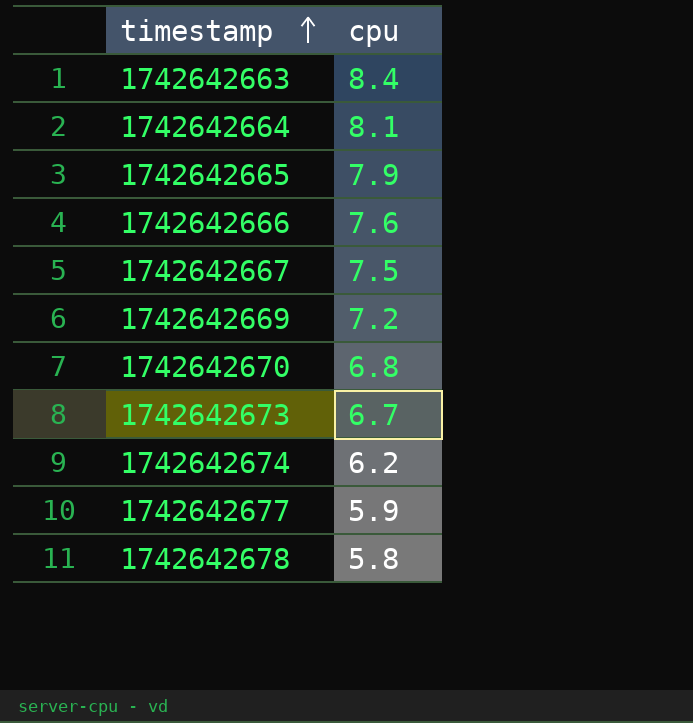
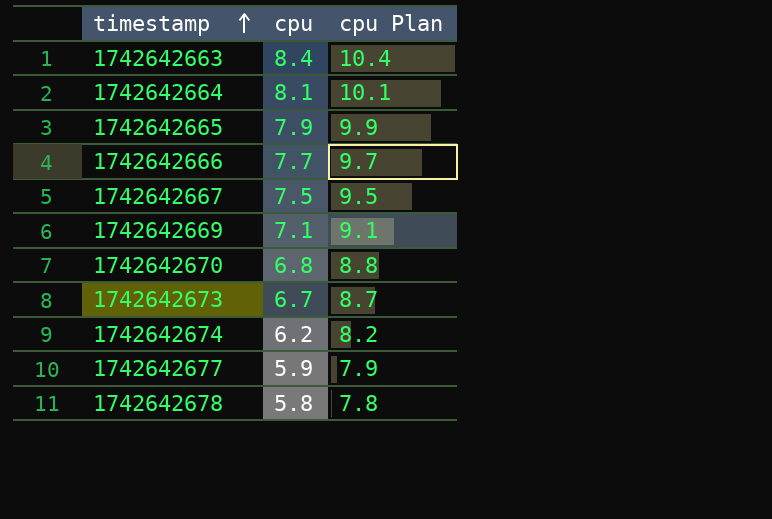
column cpu Plan | formula: none -> [cpu] + 2
1742642666 | cpu: 7.6 -> 7.7
1742642669 | cpu: 7.2 -> 7.1

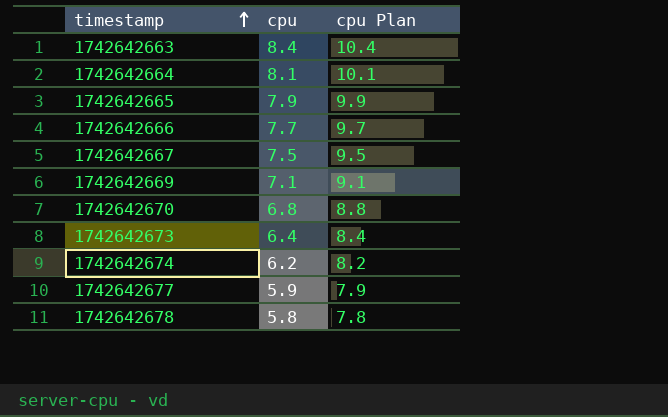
1742642673 | cpu: 6.7 -> 6.4
1742642673 | cpu Plan: 8.7 -> 8.4

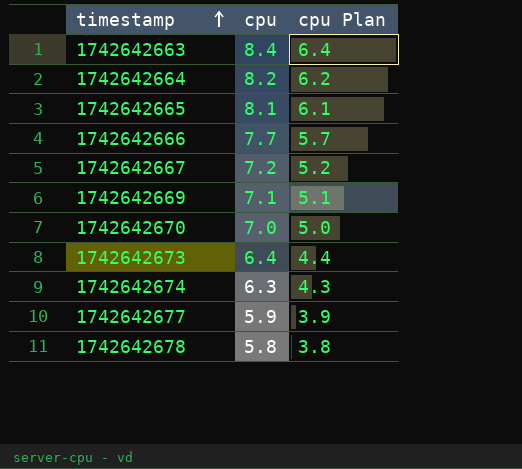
column cpu Plan | formula: [cpu] + 2 -> [cpu] - 2
1742642664 | cpu: 8.1 -> 8.2
1742642665 | cpu: 7.9 -> 8.1
1742642667 | cpu: 7.5 -> 7.2
1742642670 | cpu: 6.8 -> 7.0
1742642674 | cpu: 6.2 -> 6.3

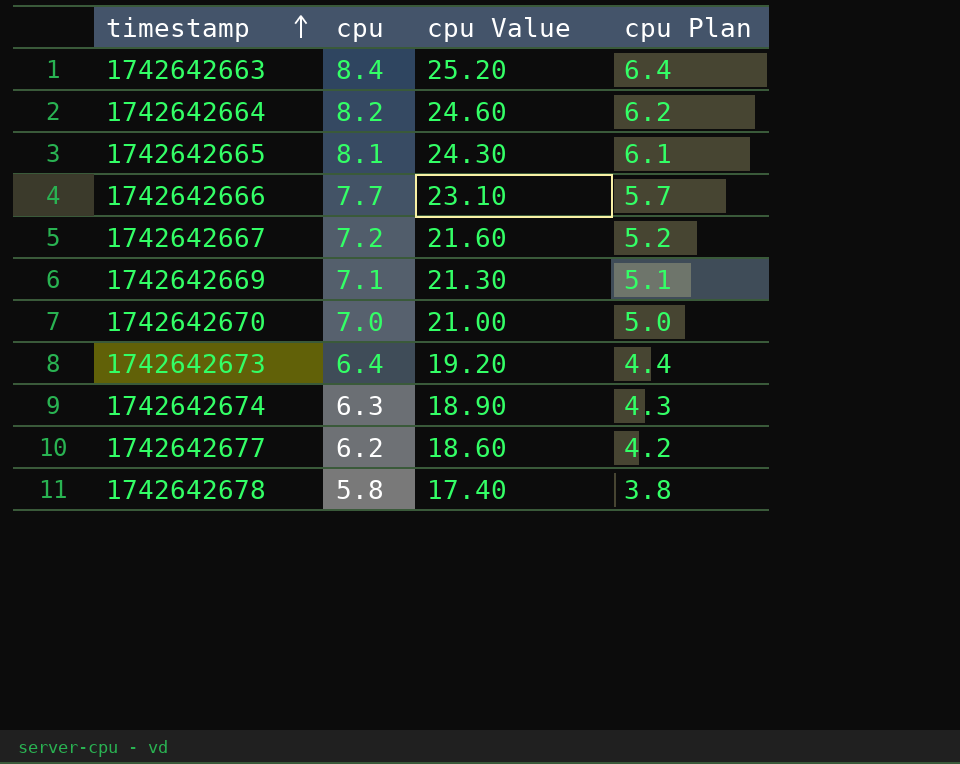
column cpu Value | formula: none -> [cpu] * 3
1742642677 | cpu: 5.9 -> 6.2
1742642677 | cpu Plan: 3.9 -> 4.2

